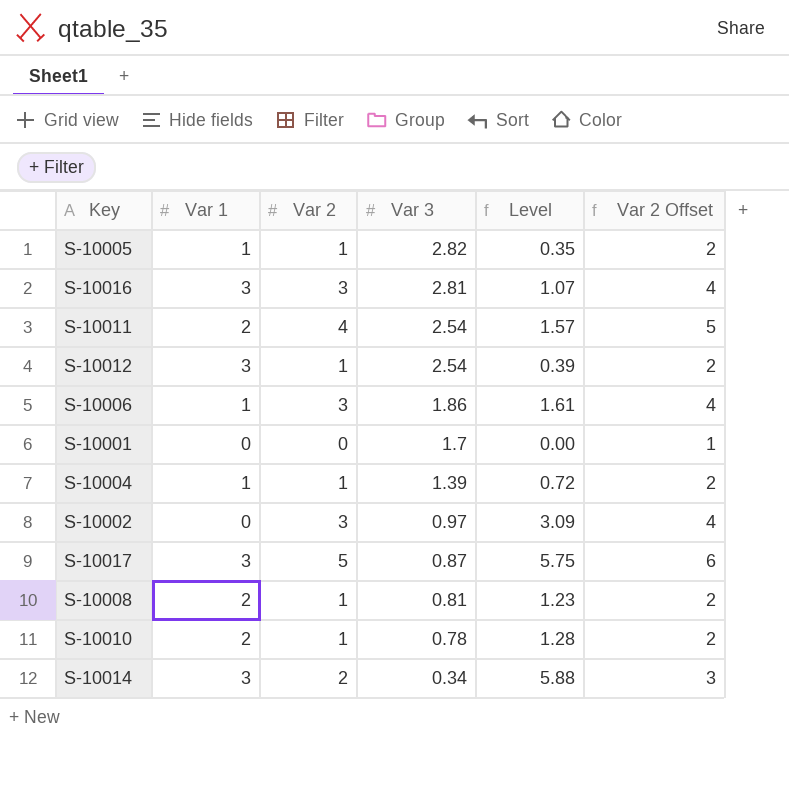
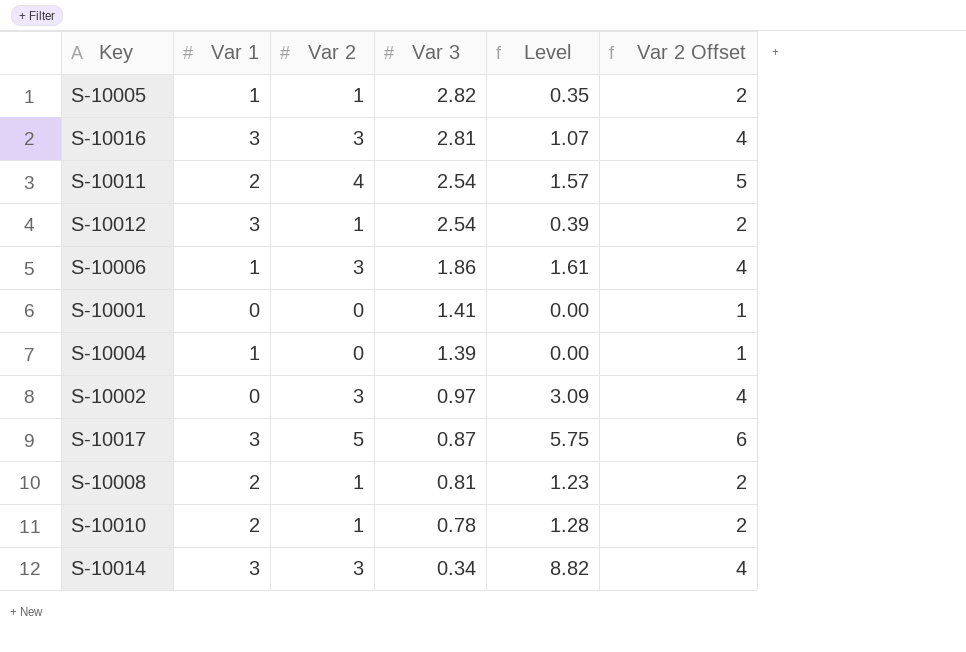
S-10001 | Var 3: 1.7 -> 1.41
S-10004 | Var 2: 1 -> 0
S-10004 | Level: 0.72 -> 0.00
S-10004 | Var 2 Offset: 2 -> 1
S-10014 | Var 2: 2 -> 3
S-10014 | Level: 5.88 -> 8.82
S-10014 | Var 2 Offset: 3 -> 4

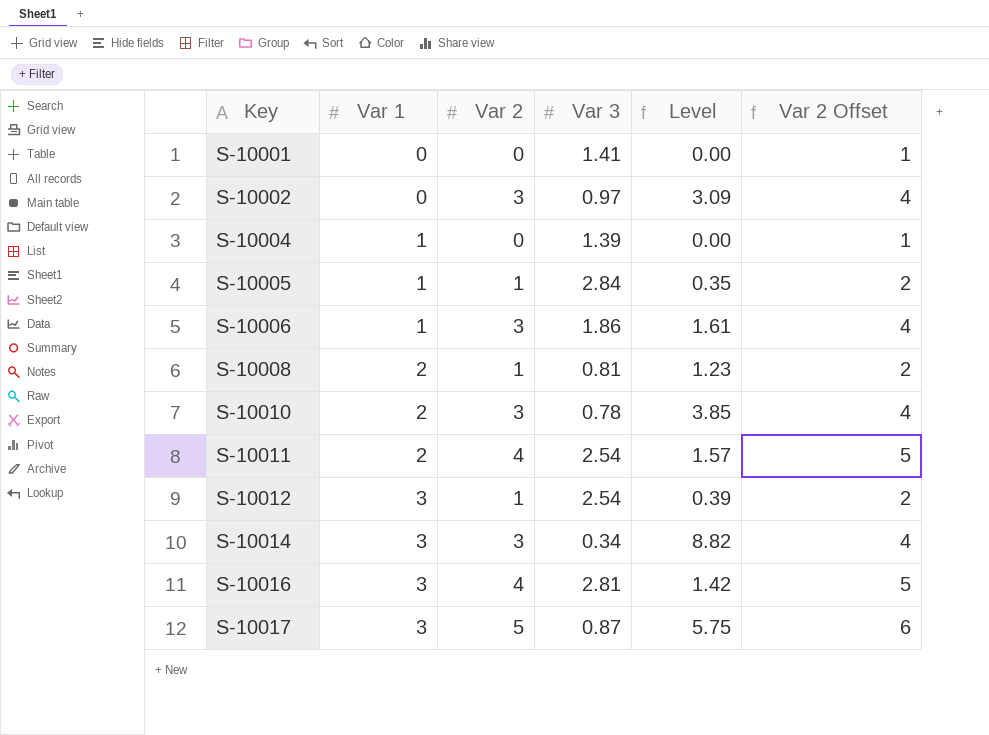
row order: Var 3 descending -> Key ascending
S-10005 | Var 3: 2.82 -> 2.84
S-10010 | Var 2: 1 -> 3
S-10010 | Level: 1.28 -> 3.85
S-10010 | Var 2 Offset: 2 -> 4
S-10016 | Var 2: 3 -> 4
S-10016 | Level: 1.07 -> 1.42
S-10016 | Var 2 Offset: 4 -> 5

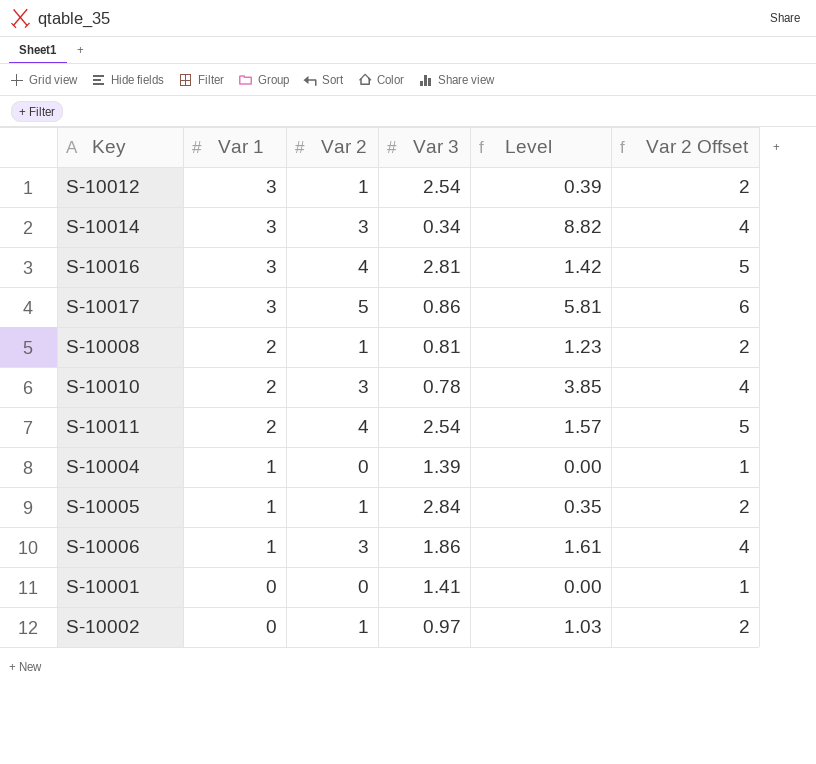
row order: Key ascending -> Var 1 descending
S-10017 | Var 3: 0.87 -> 0.86
S-10017 | Level: 5.75 -> 5.81
S-10002 | Var 2: 3 -> 1
S-10002 | Level: 3.09 -> 1.03
S-10002 | Var 2 Offset: 4 -> 2

